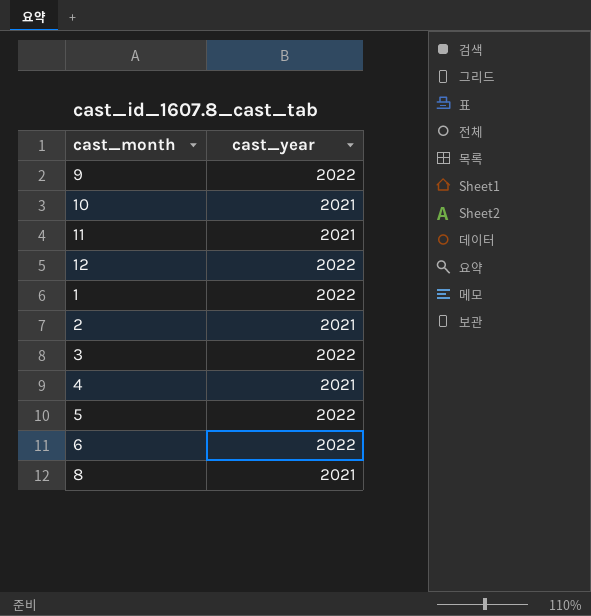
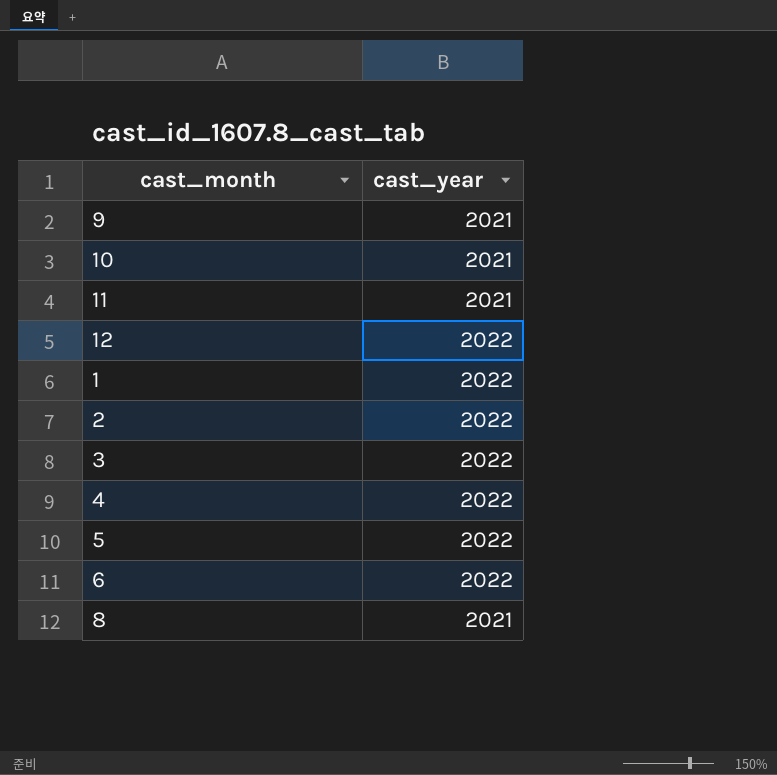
9 | cast_year: 2022 -> 2021
2 | cast_year: 2021 -> 2022
4 | cast_year: 2021 -> 2022

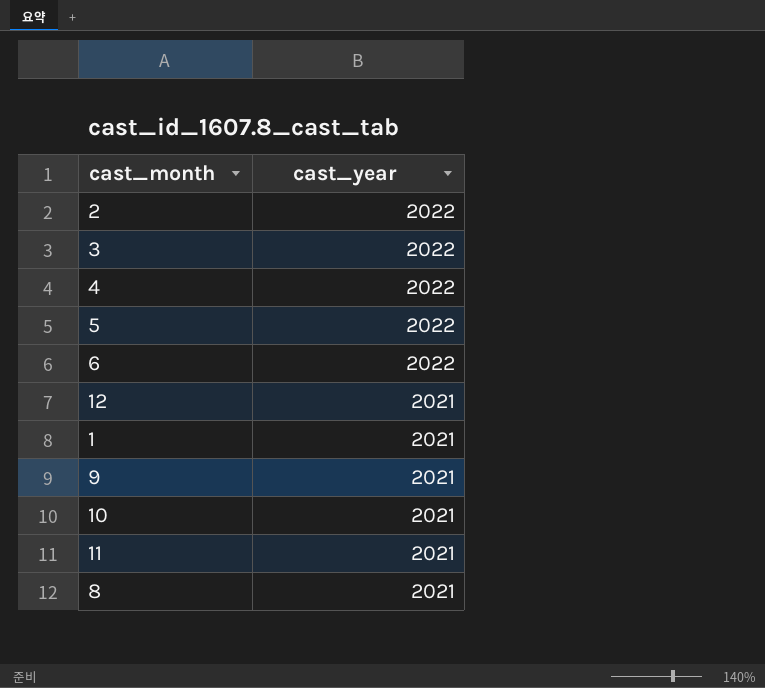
row order: none -> cast_year descending
12 | cast_year: 2022 -> 2021
1 | cast_year: 2022 -> 2021

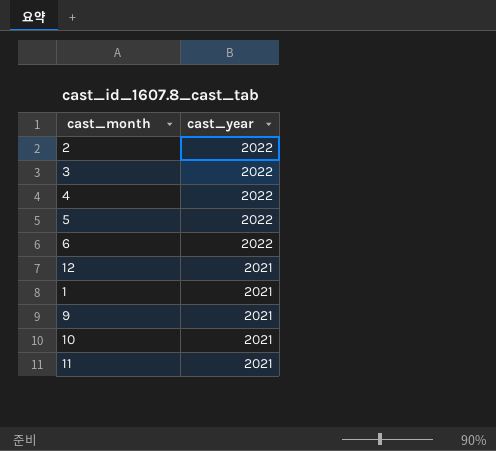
row 8: 2021 -> none

